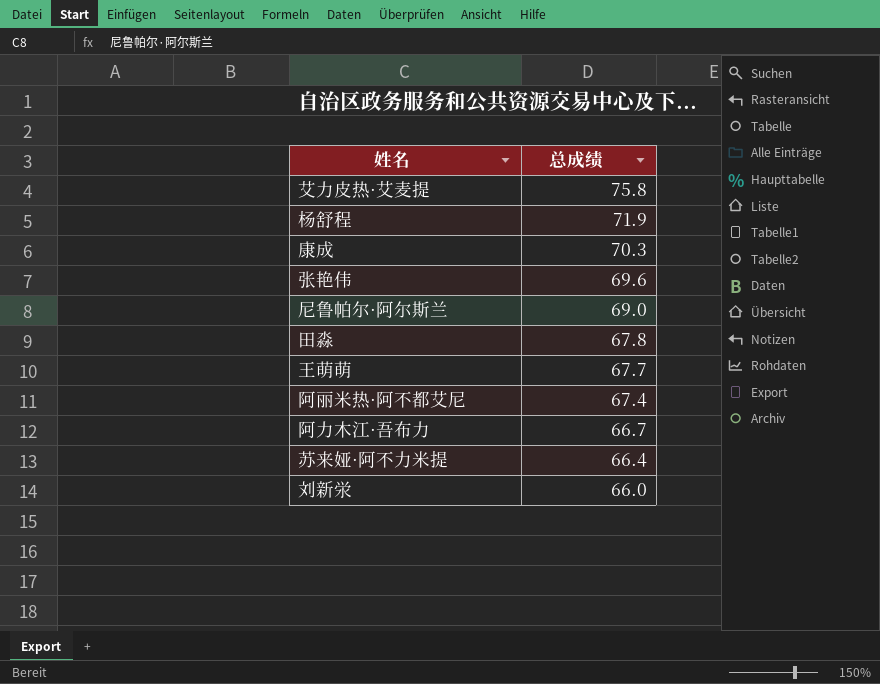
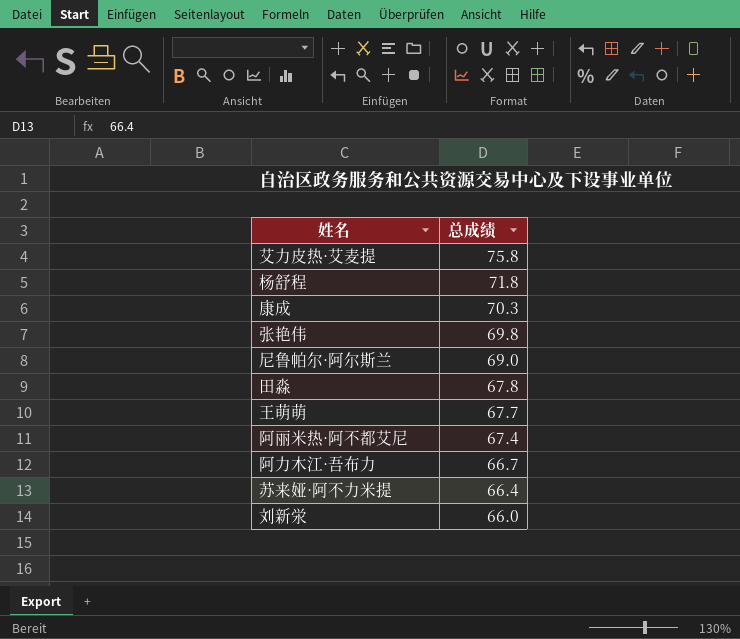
杨舒程 | 总成绩: 71.9 -> 71.8
张艳伟 | 总成绩: 69.6 -> 69.8

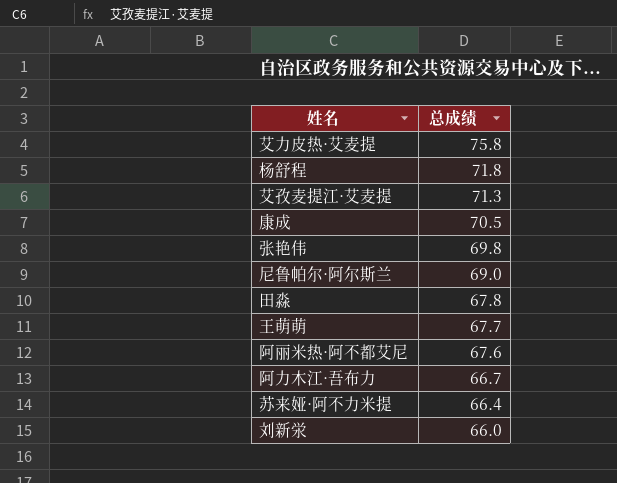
row 艾孜麦提江·艾麦提: none -> 71.3
康成 | 总成绩: 70.3 -> 70.5
阿丽米热·阿不都艾尼 | 总成绩: 67.4 -> 67.6

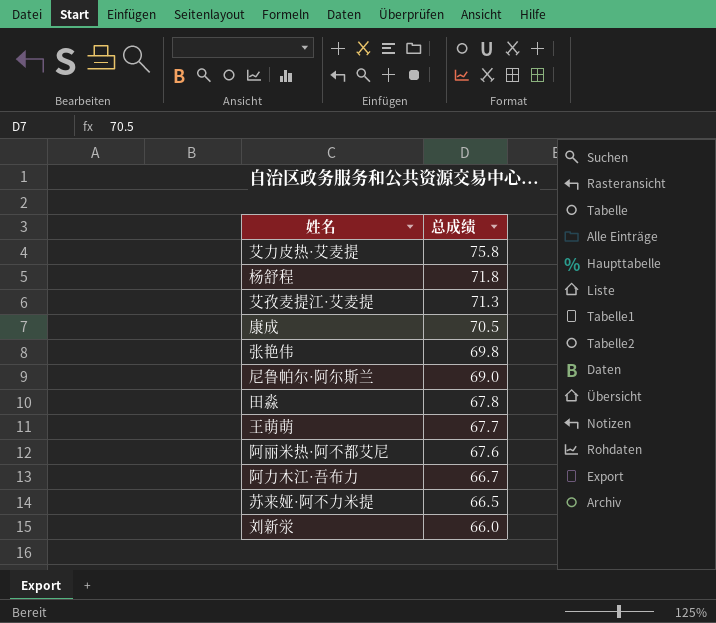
苏来娅·阿不力米提 | 总成绩: 66.4 -> 66.5

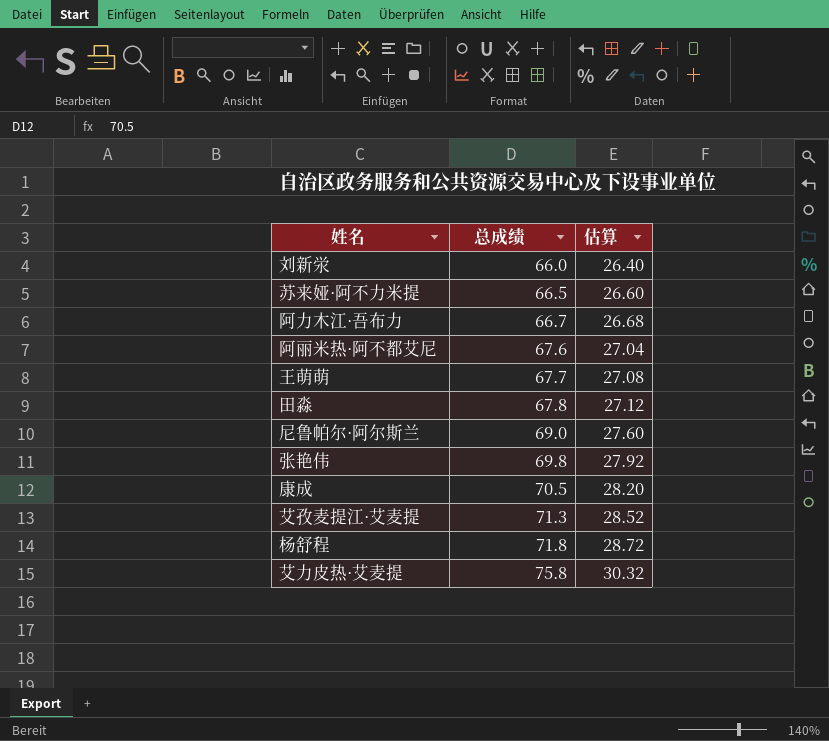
row order: 总成绩 descending -> 总成绩 ascending
column 估算 | formula: none -> [总成绩] * 0.4

